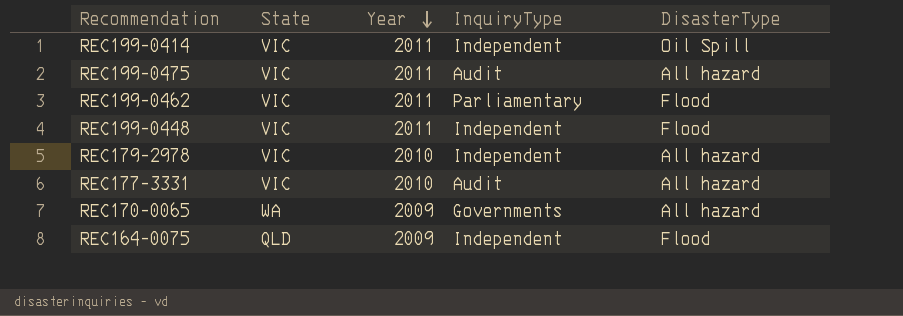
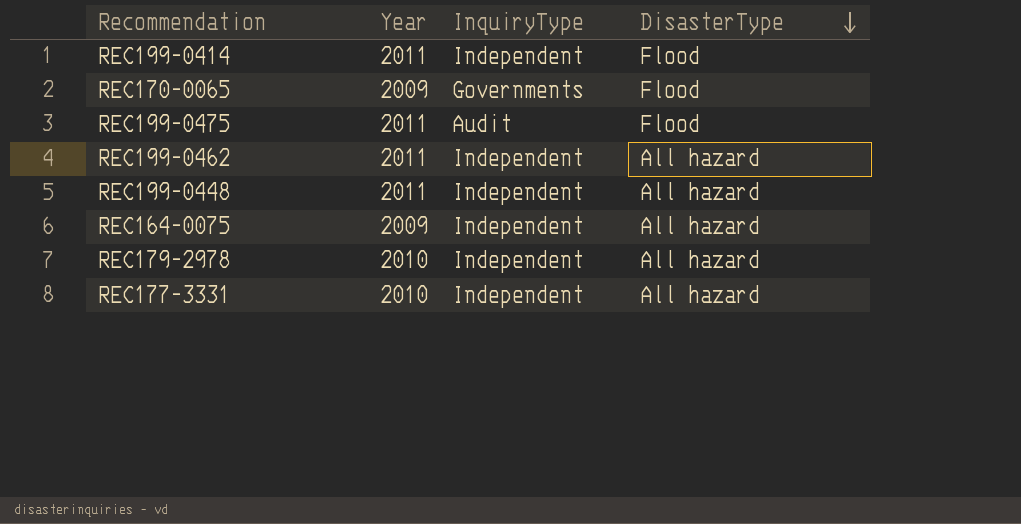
row order: Year descending -> DisasterType descending
column State | position: 2 -> none
REC199-0414 | DisasterType: Oil Spill -> Flood
REC170-0065 | DisasterType: All hazard -> Flood
REC199-0475 | DisasterType: All hazard -> Flood
REC199-0462 | InquiryType: Parliamentary -> Independent
REC199-0462 | DisasterType: Flood -> All hazard
REC199-0448 | DisasterType: Flood -> All hazard
REC164-0075 | DisasterType: Flood -> All hazard
REC177-3331 | InquiryType: Audit -> Independent

